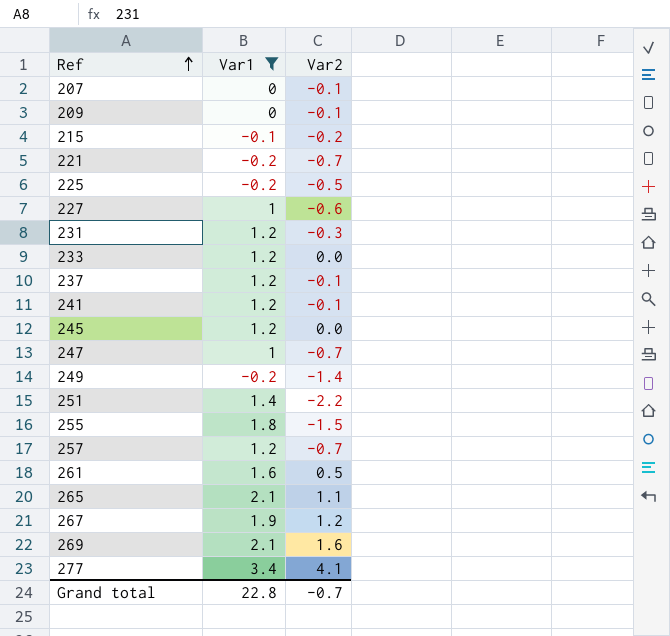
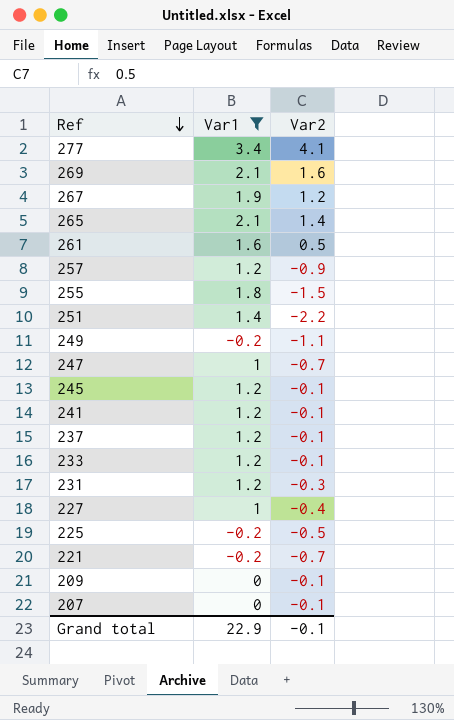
row order: Ref ascending -> Ref descending
row 215: -0.1 | -0.2 -> none
265 | Var2: 1.1 -> 1.4
257 | Var2: -0.7 -> -0.9
249 | Var2: -1.4 -> -1.1
245 | Var2: 0.0 -> -0.1
233 | Var2: 0.0 -> -0.1
227 | Var2: -0.6 -> -0.4
Grand total | Var1: 22.8 -> 22.9
Grand total | Var2: -0.7 -> -0.1

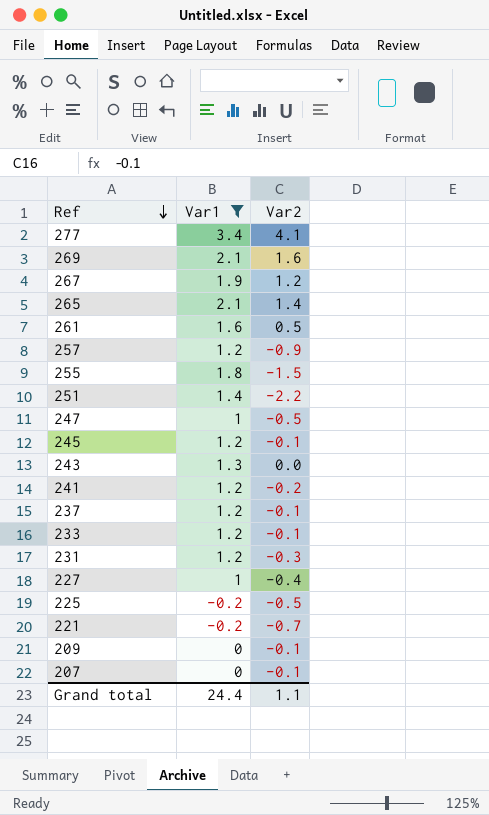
row 249: -0.2 | -1.1 -> none
247 | Var2: -0.7 -> -0.5
row 243: none -> 1.3 | 0.0
241 | Var2: -0.1 -> -0.2
Grand total | Var1: 22.9 -> 24.4
Grand total | Var2: -0.1 -> 1.1

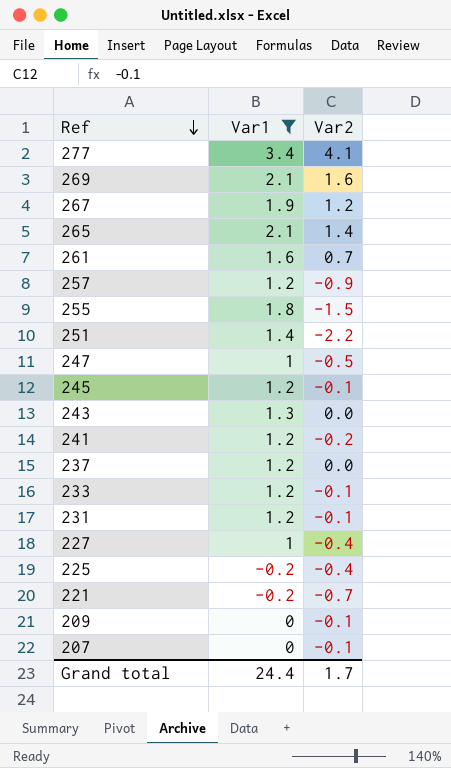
261 | Var2: 0.5 -> 0.7
237 | Var2: -0.1 -> 0.0
231 | Var2: -0.3 -> -0.1
225 | Var2: -0.5 -> -0.4
Grand total | Var2: 1.1 -> 1.7

